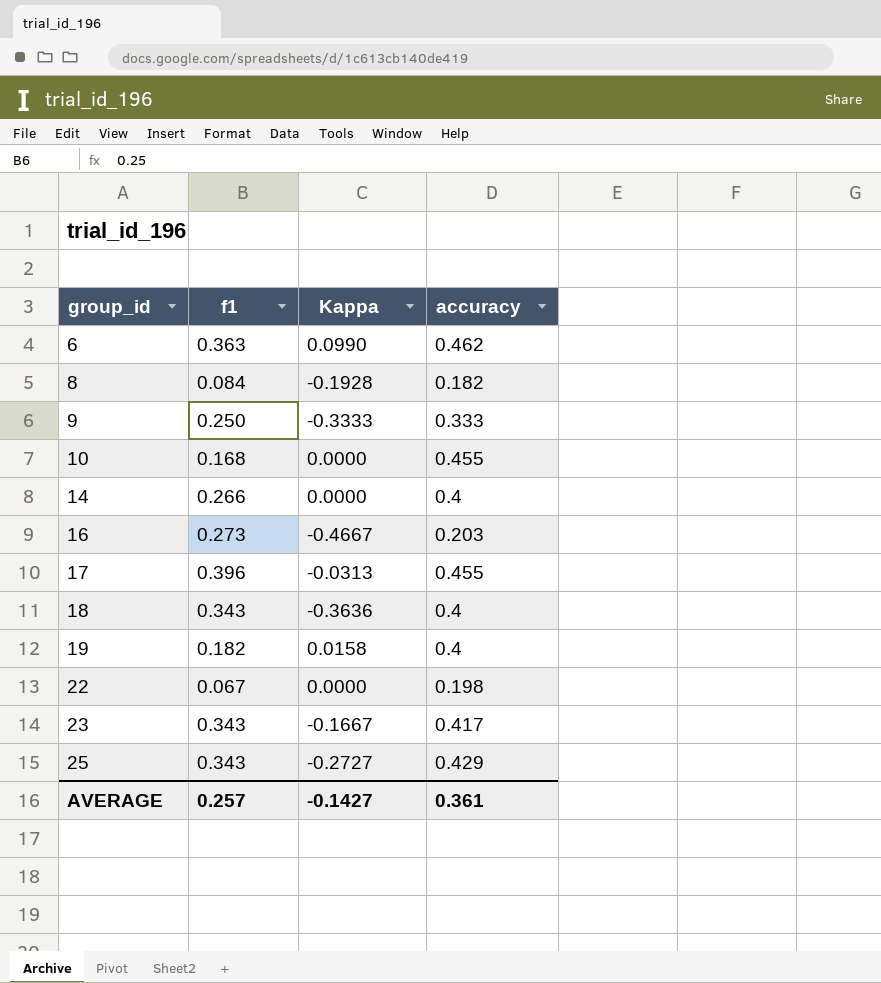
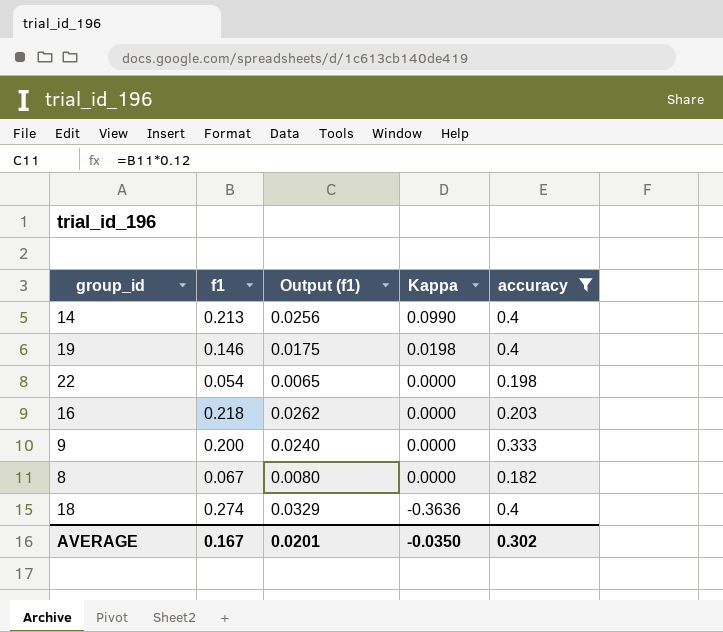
filter: none -> accuracy <= 0.4
row order: group_id ascending -> Kappa descending
column Output (f1) | formula: none -> [f1] * 0.12
14 | f1: 0.266 -> 0.213
14 | Kappa: 0.0000 -> 0.0990
19 | f1: 0.182 -> 0.146
19 | Kappa: 0.0158 -> 0.0198
22 | f1: 0.067 -> 0.054
16 | f1: 0.273 -> 0.218
16 | Kappa: -0.4667 -> 0.0000
9 | f1: 0.250 -> 0.200
9 | Kappa: -0.3333 -> 0.0000
8 | f1: 0.084 -> 0.067
8 | Kappa: -0.1928 -> 0.0000
18 | f1: 0.343 -> 0.274
AVERAGE | f1: 0.257 -> 0.167
AVERAGE | Kappa: -0.1427 -> -0.0350
AVERAGE | accuracy: 0.361 -> 0.302

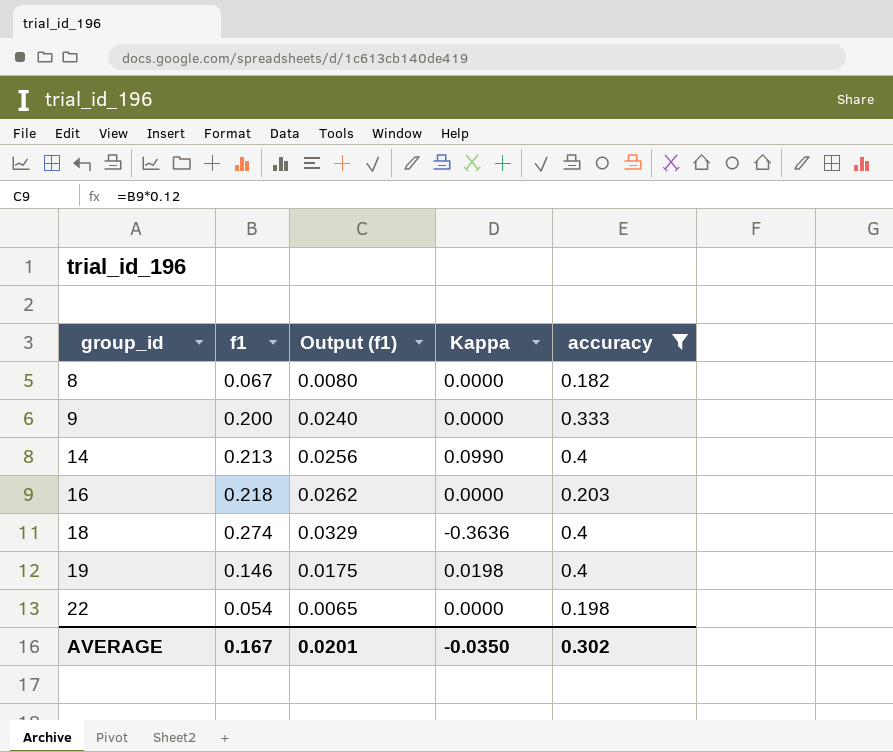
row order: Kappa descending -> group_id ascending

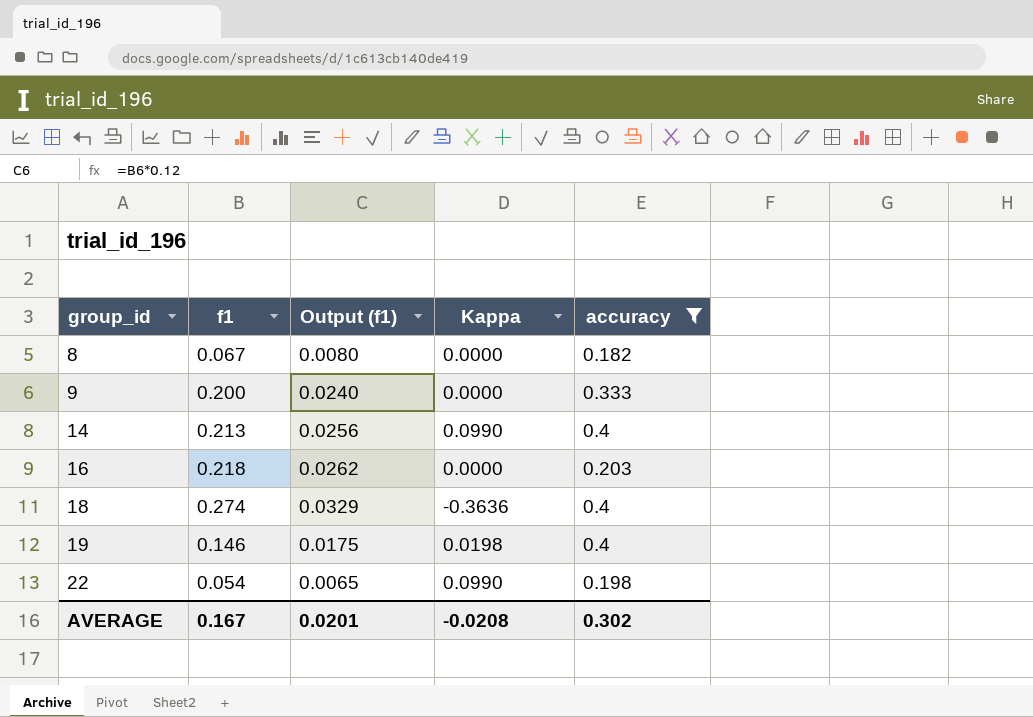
22 | Kappa: 0.0000 -> 0.0990
AVERAGE | Kappa: -0.0350 -> -0.0208

